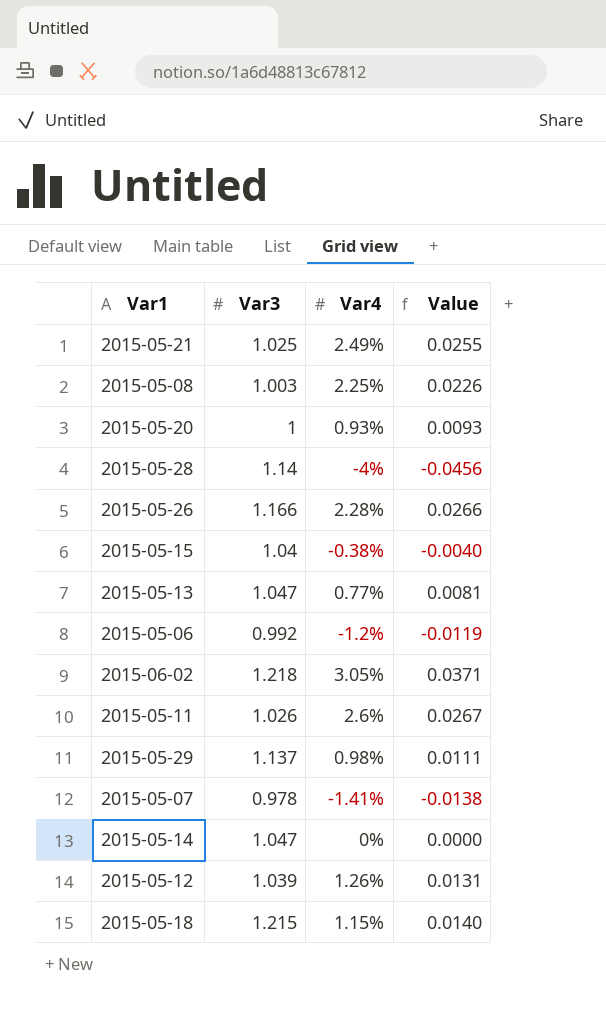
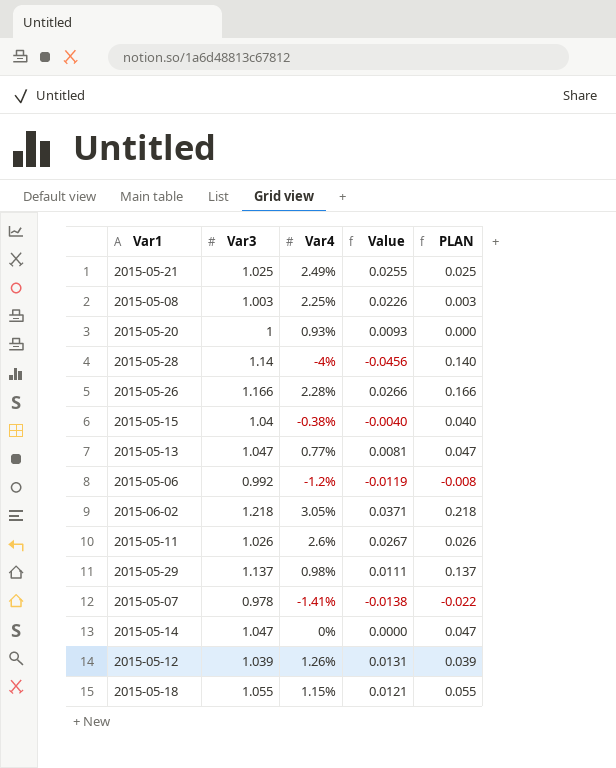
column PLAN | formula: none -> [Var3] - 1
2015-05-18 | Var3: 1.215 -> 1.055
2015-05-18 | Value: 0.0140 -> 0.0121

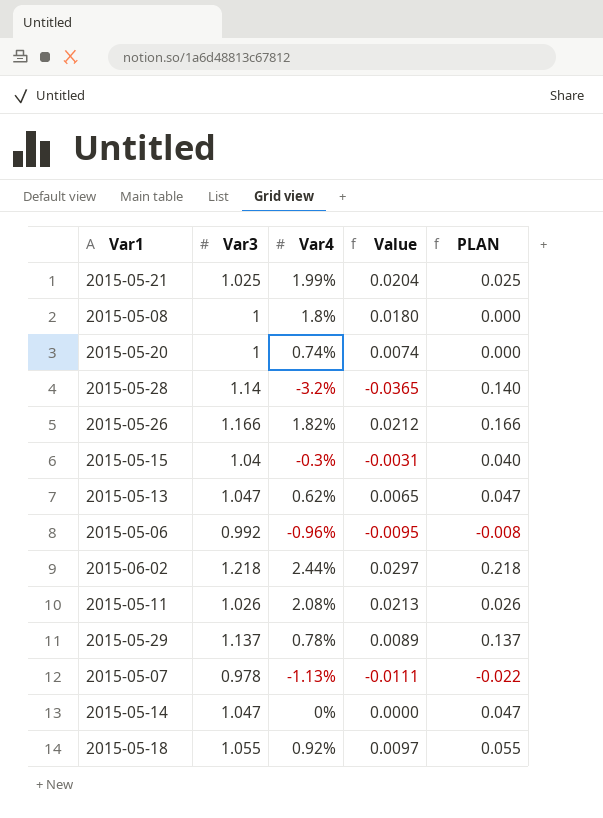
row 2015-05-12: 1.039 | 1.26% | 0.0131 | 0.039 -> none
2015-05-21 | Var4: 2.49% -> 1.99%
2015-05-21 | Value: 0.0255 -> 0.0204
2015-05-08 | Var3: 1.003 -> 1
2015-05-08 | Var4: 2.25% -> 1.8%
2015-05-08 | Value: 0.0226 -> 0.0180
2015-05-08 | PLAN: 0.003 -> 0.000
2015-05-20 | Var4: 0.93% -> 0.74%
2015-05-20 | Value: 0.0093 -> 0.0074
2015-05-28 | Var4: -4% -> -3.2%
2015-05-28 | Value: -0.0456 -> -0.0365
2015-05-26 | Var4: 2.28% -> 1.82%
2015-05-26 | Value: 0.0266 -> 0.0212
2015-05-15 | Var4: -0.38% -> -0.3%
2015-05-15 | Value: -0.0040 -> -0.0031
2015-05-13 | Var4: 0.77% -> 0.62%
2015-05-13 | Value: 0.0081 -> 0.0065
2015-05-06 | Var4: -1.2% -> -0.96%
2015-05-06 | Value: -0.0119 -> -0.0095
2015-06-02 | Var4: 3.05% -> 2.44%
2015-06-02 | Value: 0.0371 -> 0.0297
2015-05-11 | Var4: 2.6% -> 2.08%
2015-05-11 | Value: 0.0267 -> 0.0213
2015-05-29 | Var4: 0.98% -> 0.78%
2015-05-29 | Value: 0.0111 -> 0.0089
2015-05-07 | Var4: -1.41% -> -1.13%
2015-05-07 | Value: -0.0138 -> -0.0111
2015-05-18 | Var4: 1.15% -> 0.92%
2015-05-18 | Value: 0.0121 -> 0.0097

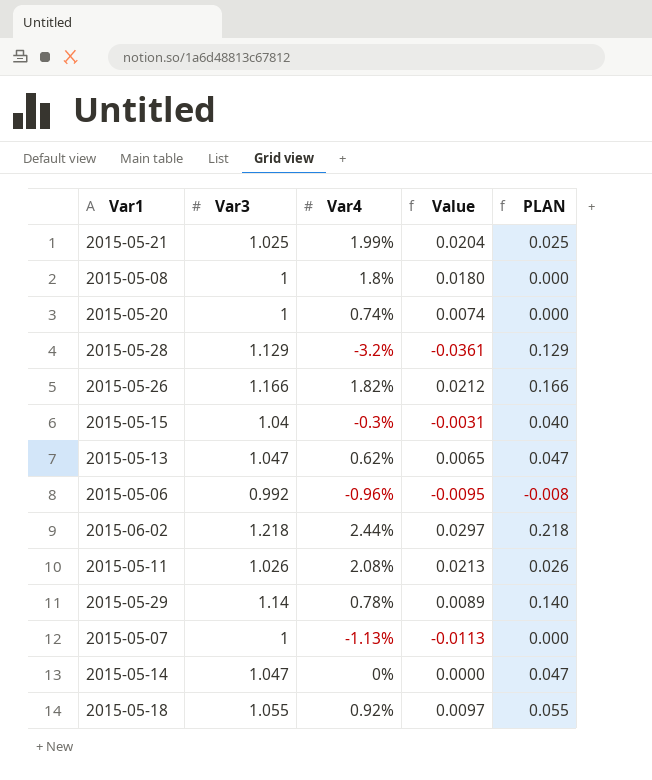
2015-05-28 | Var3: 1.14 -> 1.129
2015-05-28 | Value: -0.0365 -> -0.0361
2015-05-28 | PLAN: 0.140 -> 0.129
2015-05-29 | Var3: 1.137 -> 1.14
2015-05-29 | PLAN: 0.137 -> 0.140
2015-05-07 | Var3: 0.978 -> 1
2015-05-07 | Value: -0.0111 -> -0.0113
2015-05-07 | PLAN: -0.022 -> 0.000

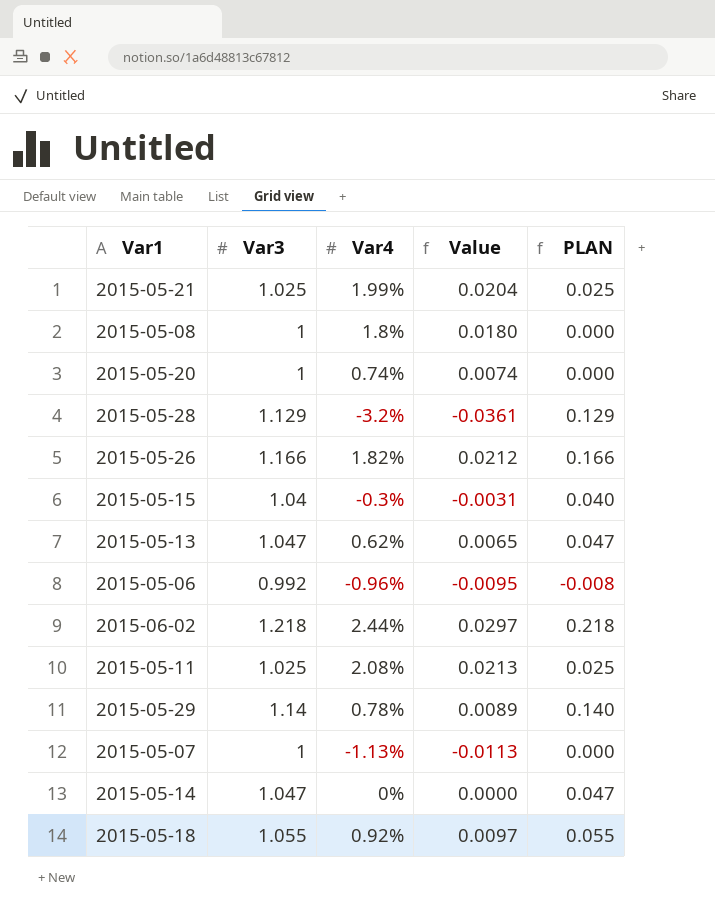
2015-05-11 | Var3: 1.026 -> 1.025
2015-05-11 | PLAN: 0.026 -> 0.025

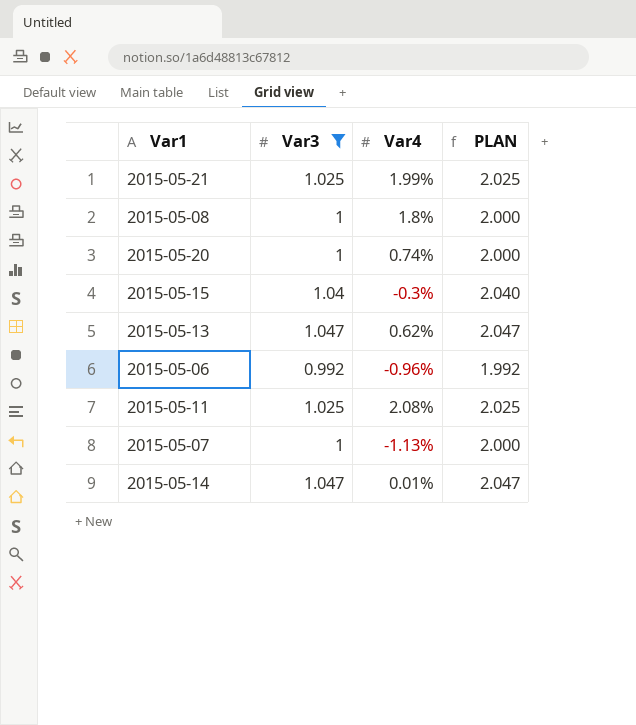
filter: none -> Var3 <= 1.047
column Value | formula: [Var3] * [Var4] -> none
column PLAN | formula: [Var3] - 1 -> [Var3] + 1
2015-05-14 | Var4: 0% -> 0.01%

